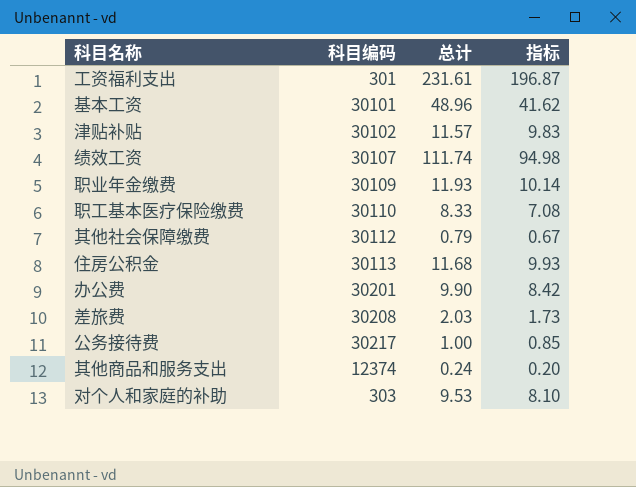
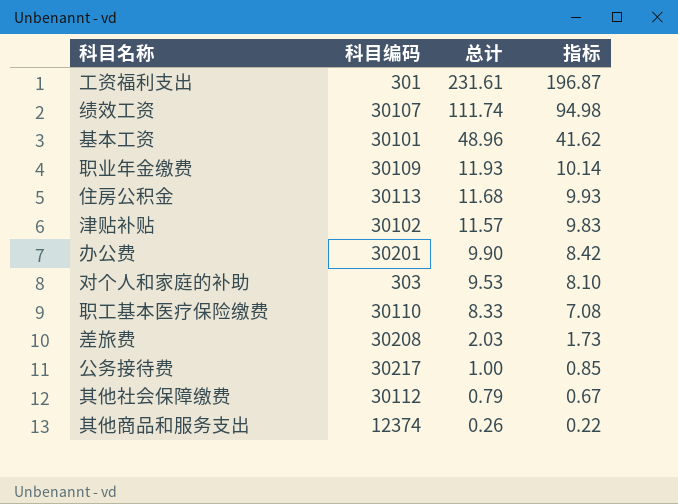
row order: none -> 总计 descending
其他商品和服务支出 | 总计: 0.24 -> 0.26
其他商品和服务支出 | 指标: 0.20 -> 0.22

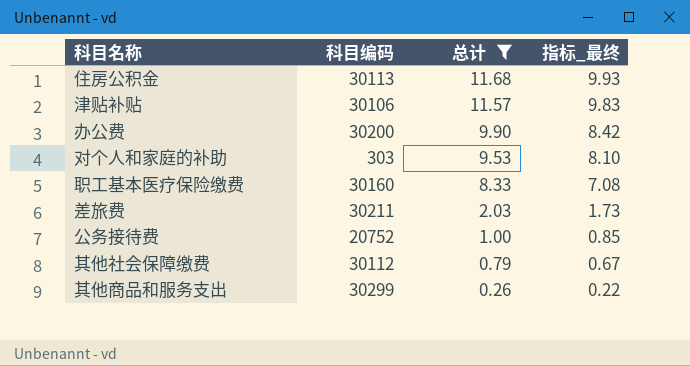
filter: none -> 总计 <= 11.68
column name: 指标 -> 指标_最终
津贴补贴 | 科目编码: 30102 -> 30106
办公费 | 科目编码: 30201 -> 30200
职工基本医疗保险缴费 | 科目编码: 30110 -> 30160
差旅费 | 科目编码: 30208 -> 30211
公务接待费 | 科目编码: 30217 -> 20752
其他商品和服务支出 | 科目编码: 12374 -> 30299

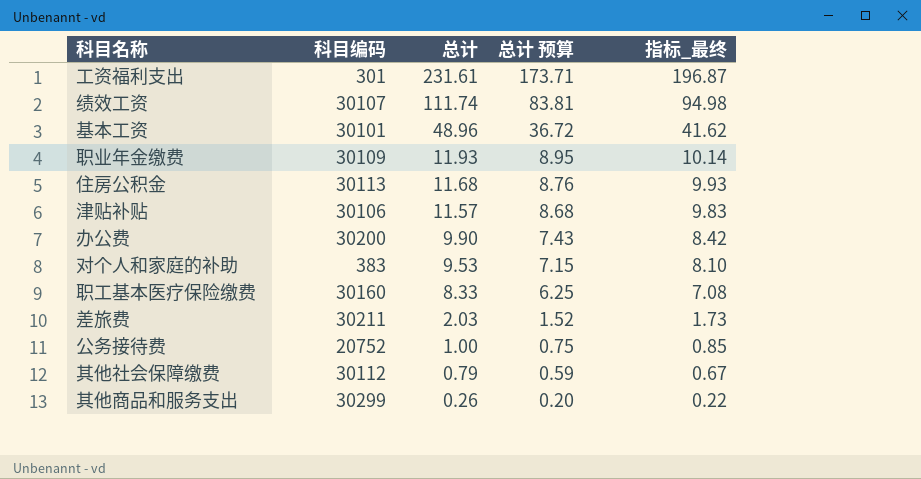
filter: 总计 <= 11.68 -> none
column 总计 预算 | formula: none -> [总计] * 0.75
对个人和家庭的补助 | 科目编码: 303 -> 383

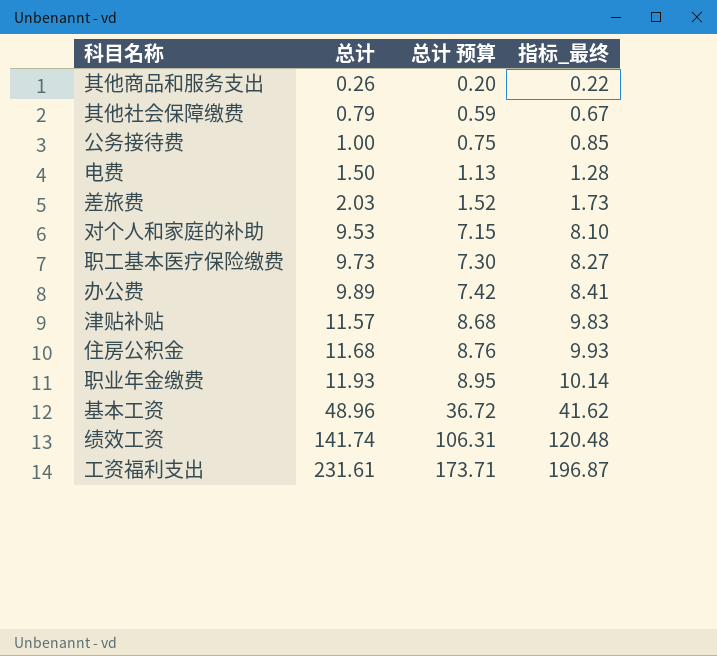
row order: 总计 descending -> 总计 ascending
column 科目编码 | position: 2 -> none
row 电费: none -> 1.50 | 1.13 | 1.28
职工基本医疗保险缴费 | 总计: 8.33 -> 9.73
职工基本医疗保险缴费 | 总计 预算: 6.25 -> 7.30
职工基本医疗保险缴费 | 指标_最终: 7.08 -> 8.27
办公费 | 总计: 9.90 -> 9.89
办公费 | 总计 预算: 7.43 -> 7.42
办公费 | 指标_最终: 8.42 -> 8.41
绩效工资 | 总计: 111.74 -> 141.74
绩效工资 | 总计 预算: 83.81 -> 106.31
绩效工资 | 指标_最终: 94.98 -> 120.48

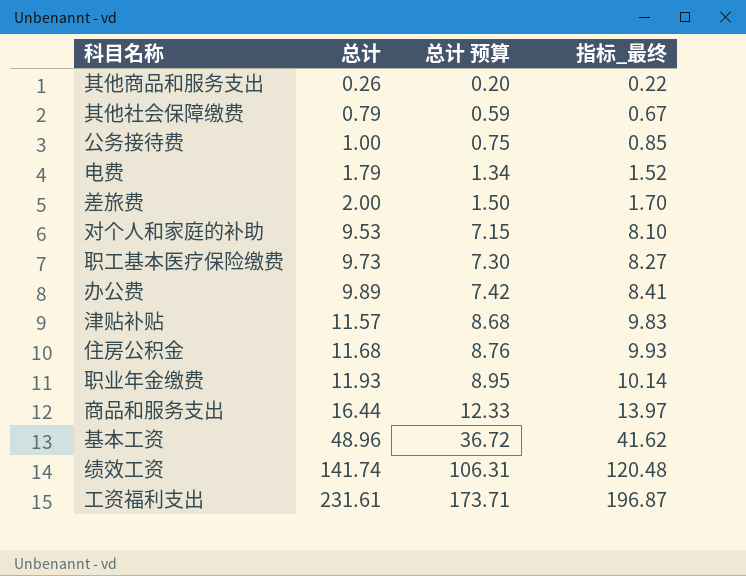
电费 | 总计: 1.50 -> 1.79
电费 | 总计 预算: 1.13 -> 1.34
电费 | 指标_最终: 1.28 -> 1.52
差旅费 | 总计: 2.03 -> 2.00
差旅费 | 总计 预算: 1.52 -> 1.50
差旅费 | 指标_最终: 1.73 -> 1.70
row 商品和服务支出: none -> 16.44 | 12.33 | 13.97

